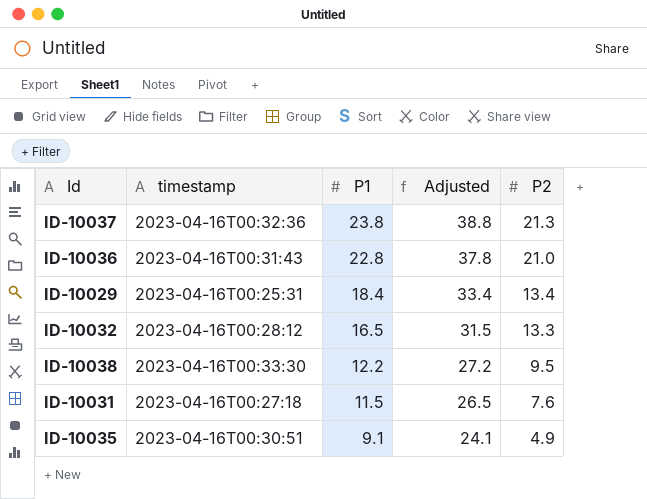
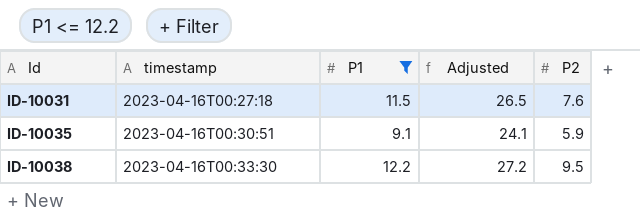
filter: none -> P1 <= 12.2
row order: P1 descending -> Id ascending
ID-10035 | P2: 4.9 -> 5.9

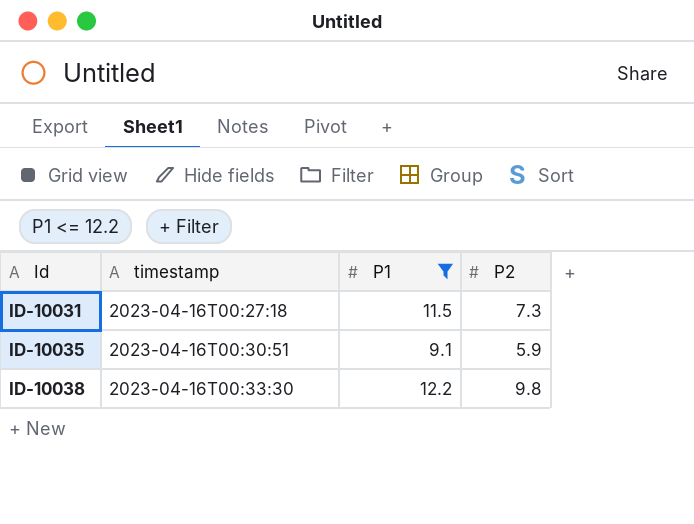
column Adjusted | formula: [P1] + 15 -> none
ID-10031 | P2: 7.6 -> 7.3
ID-10038 | P2: 9.5 -> 9.8

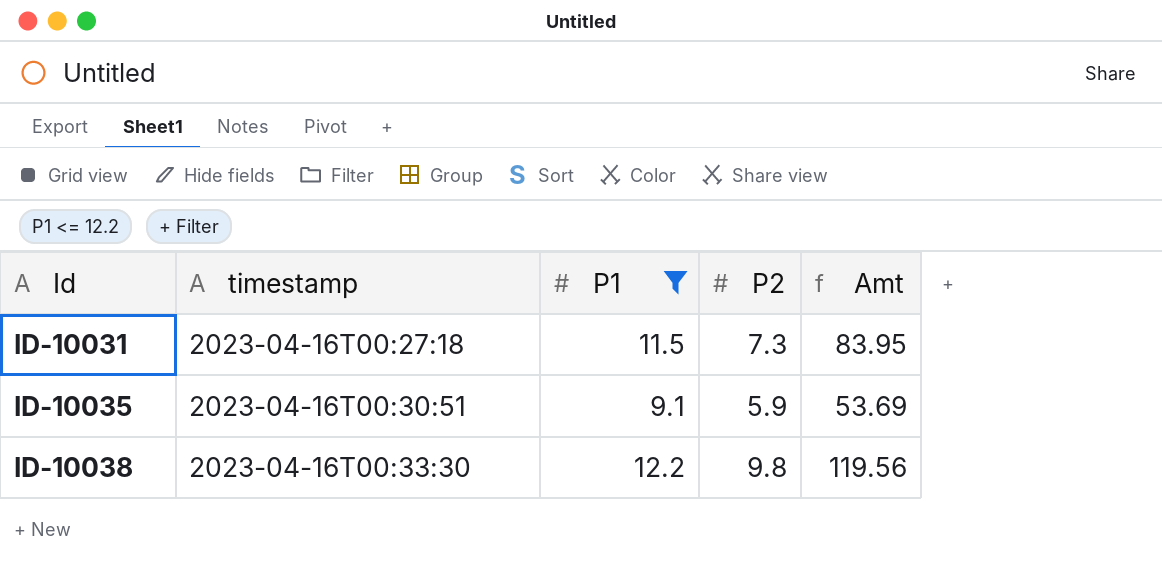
column Amt | formula: none -> [P1] * [P2]

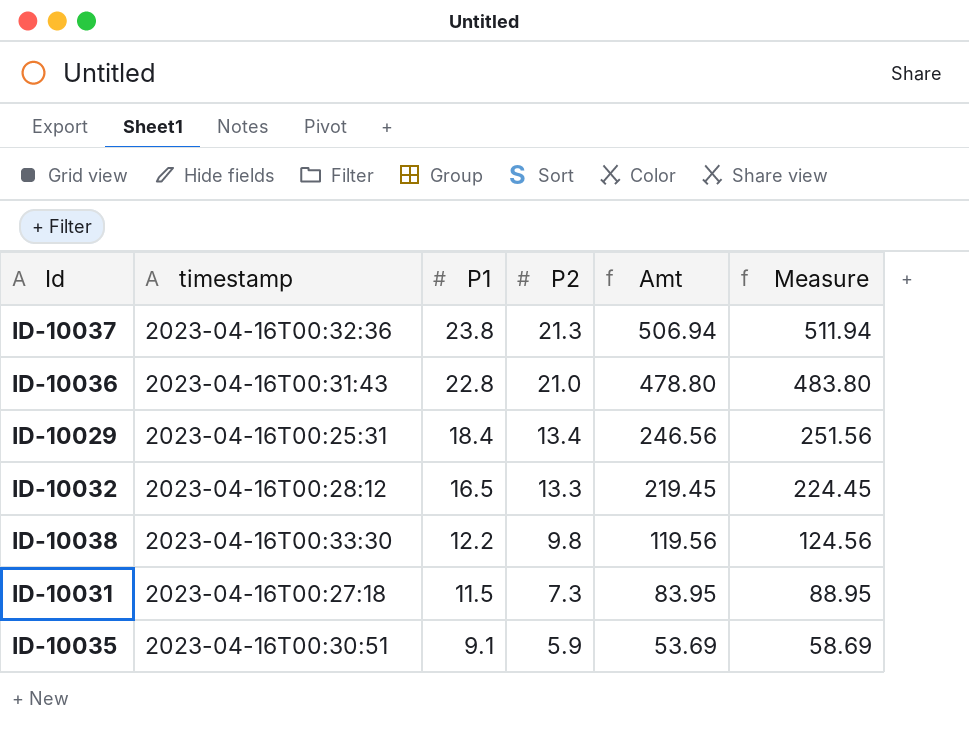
filter: P1 <= 12.2 -> none
row order: Id ascending -> P1 descending
column Measure | formula: none -> [Amt] + 5

